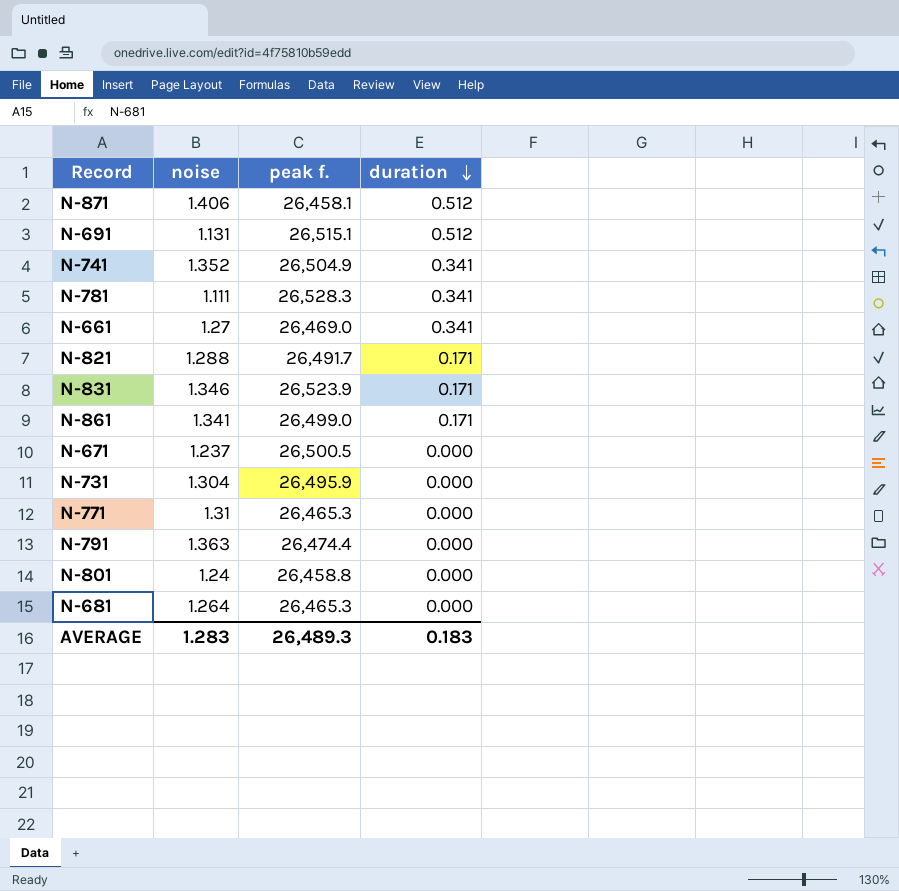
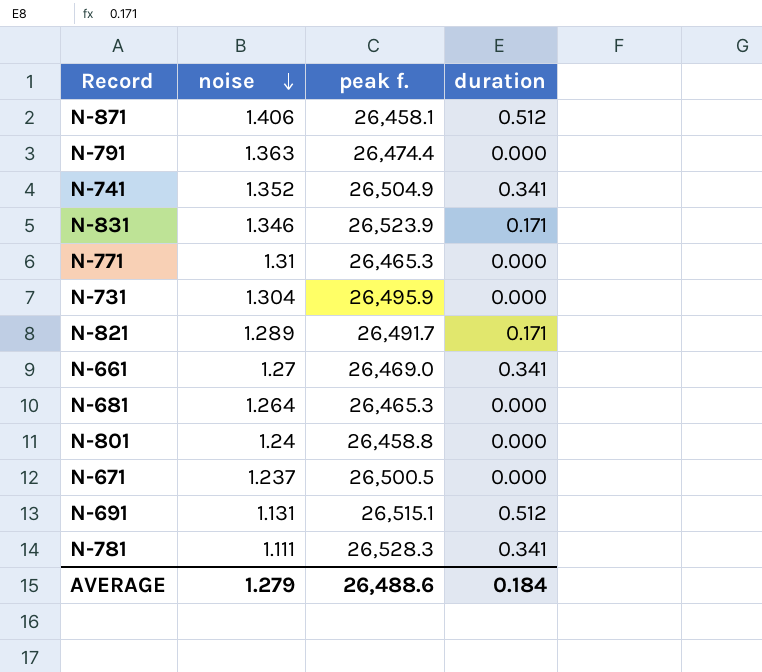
row order: duration descending -> noise descending
row N-861: 1.341 | 26,499.0 | 0.171 -> none
N-821 | noise: 1.288 -> 1.289
AVERAGE | noise: 1.283 -> 1.279
AVERAGE | peak f.: 26,489.3 -> 26,488.6
AVERAGE | duration: 0.183 -> 0.184

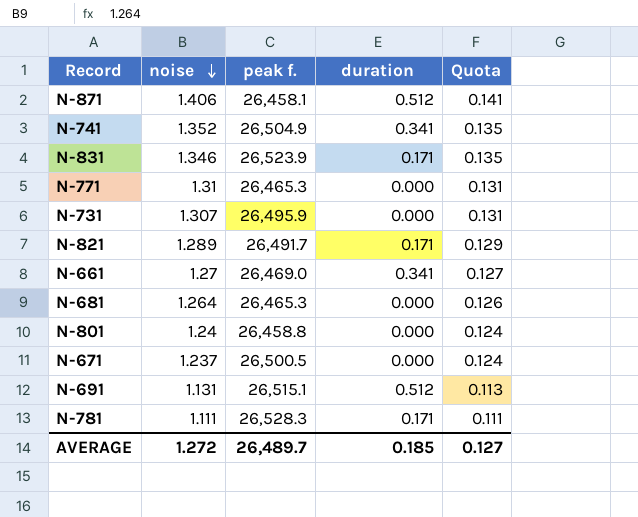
column Quota | formula: none -> [noise] * 0.1
row N-791: 1.363 | 26,474.4 | 0.000 -> none
N-731 | noise: 1.304 -> 1.307
N-781 | duration: 0.341 -> 0.171
AVERAGE | noise: 1.279 -> 1.272
AVERAGE | peak f.: 26,488.6 -> 26,489.7
AVERAGE | duration: 0.184 -> 0.185

